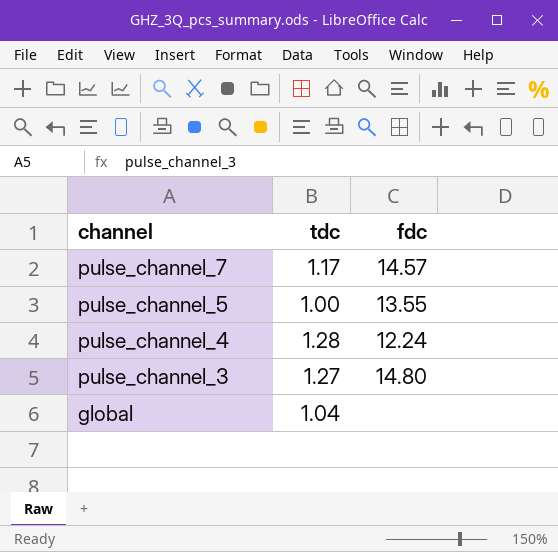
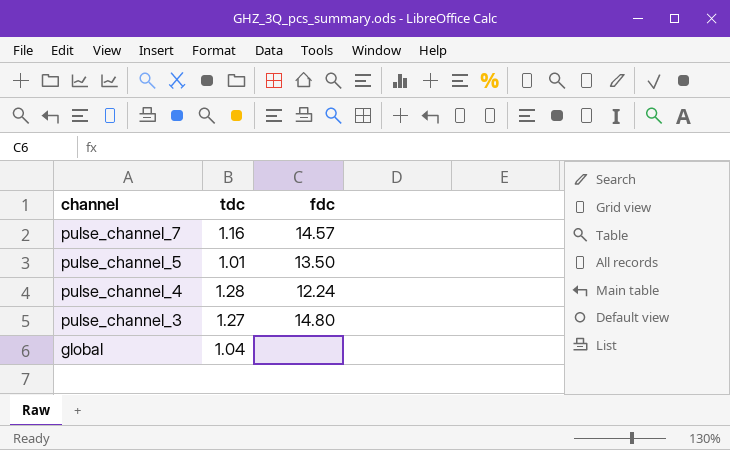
pulse_channel_7 | tdc: 1.17 -> 1.16
pulse_channel_5 | tdc: 1.00 -> 1.01
pulse_channel_5 | fdc: 13.55 -> 13.50

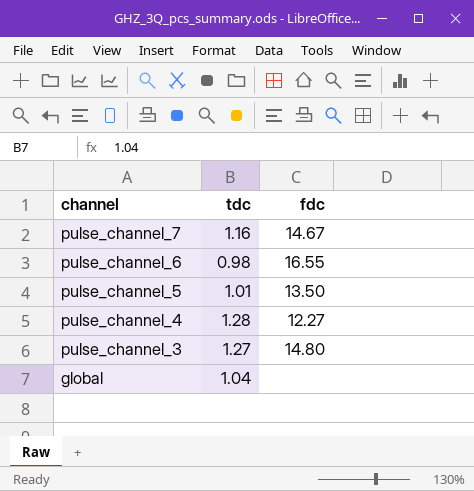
pulse_channel_7 | fdc: 14.57 -> 14.67
row pulse_channel_6: none -> 0.98 | 16.55
pulse_channel_4 | fdc: 12.24 -> 12.27

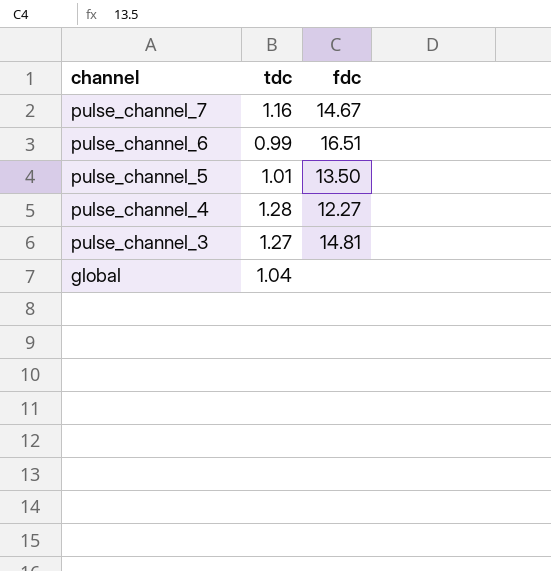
pulse_channel_6 | tdc: 0.98 -> 0.99
pulse_channel_6 | fdc: 16.55 -> 16.51
pulse_channel_3 | fdc: 14.80 -> 14.81

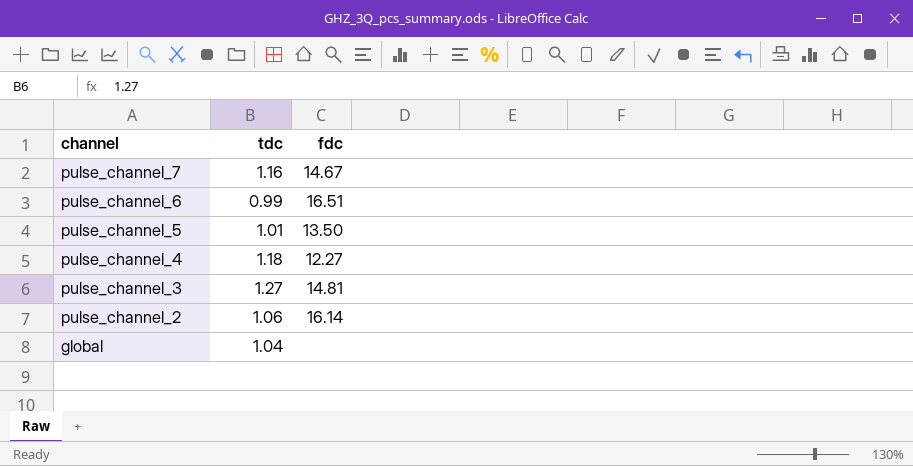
pulse_channel_4 | tdc: 1.28 -> 1.18
row pulse_channel_2: none -> 1.06 | 16.14

